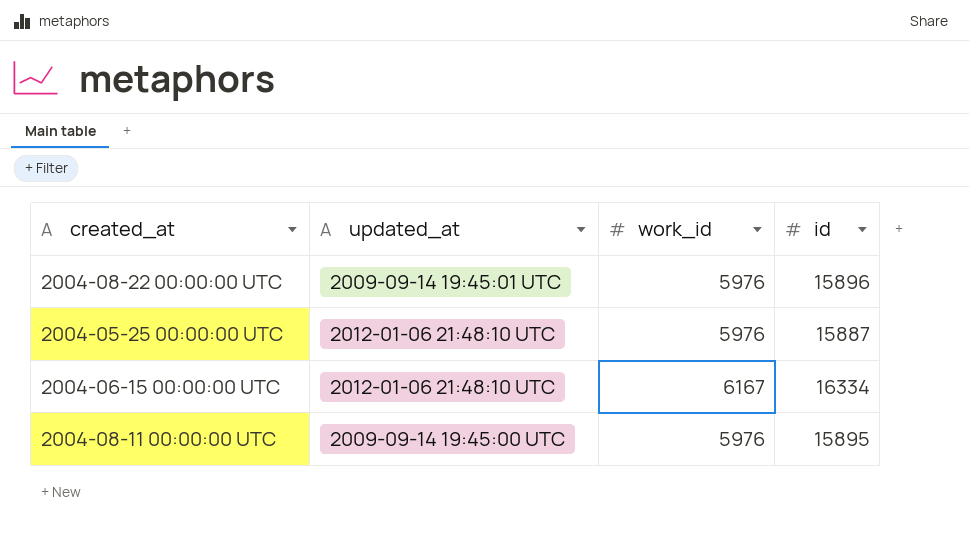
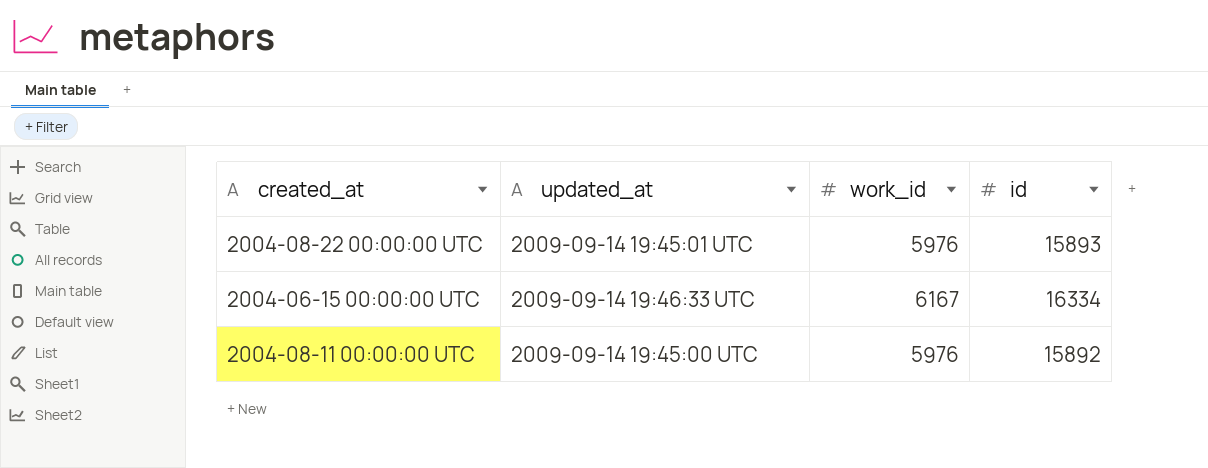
row 2004-05-25 00:00:00 UTC: 2012-01-06 21:48:10 UTC | 5976 | 15887 -> none
2004-08-22 00:00:00 UTC | id: 15896 -> 15893
2004-06-15 00:00:00 UTC | updated_at: 2012-01-06 21:48:10 UTC -> 2009-09-14 19:46:33 UTC
2004-08-11 00:00:00 UTC | id: 15895 -> 15892

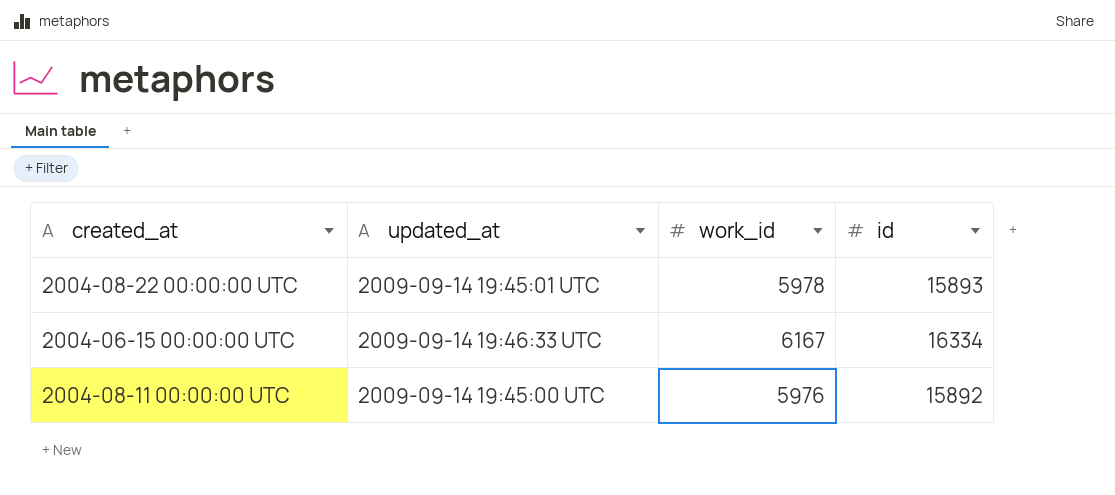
2004-08-22 00:00:00 UTC | work_id: 5976 -> 5978

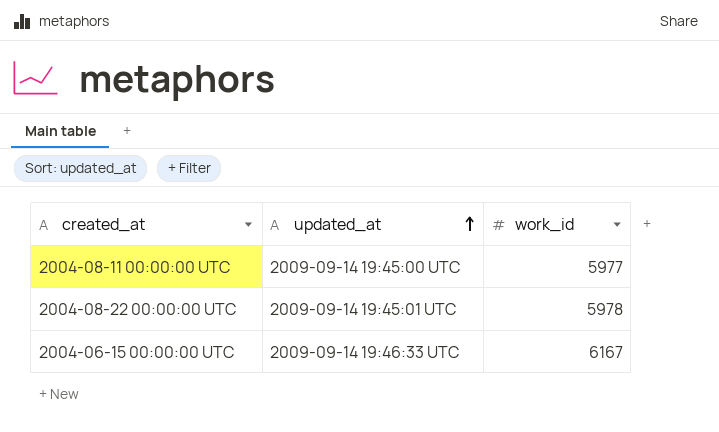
row order: none -> updated_at ascending
column id | position: 4 -> none
2004-08-11 00:00:00 UTC | work_id: 5976 -> 5977

